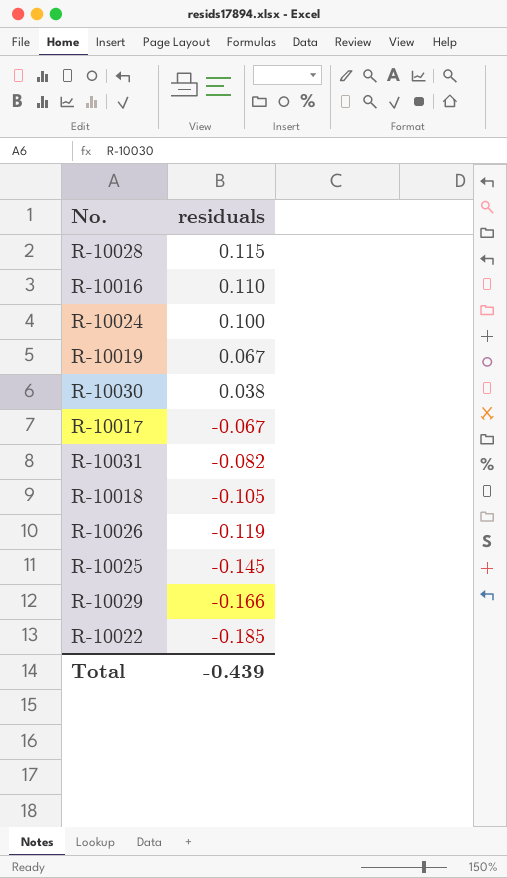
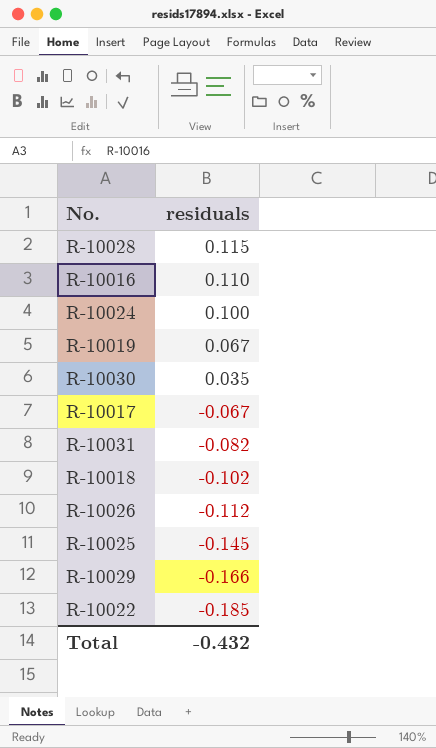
R-10030 | residuals: 0.038 -> 0.035
R-10018 | residuals: -0.105 -> -0.102
R-10026 | residuals: -0.119 -> -0.112
Total | residuals: -0.439 -> -0.432

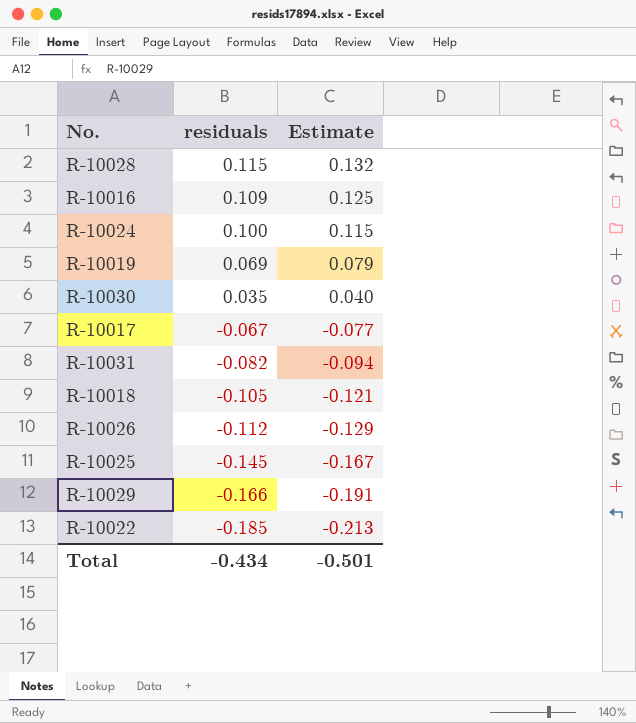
column Estimate | formula: none -> [residuals] * 1.15
R-10016 | residuals: 0.110 -> 0.109
R-10019 | residuals: 0.067 -> 0.069
R-10018 | residuals: -0.102 -> -0.105
Total | residuals: -0.432 -> -0.434

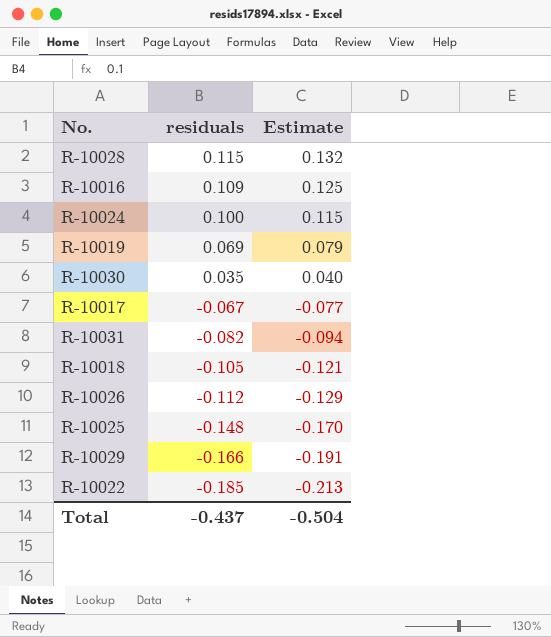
R-10025 | residuals: -0.145 -> -0.148
R-10025 | Estimate: -0.167 -> -0.170
Total | residuals: -0.434 -> -0.437
Total | Estimate: -0.501 -> -0.504

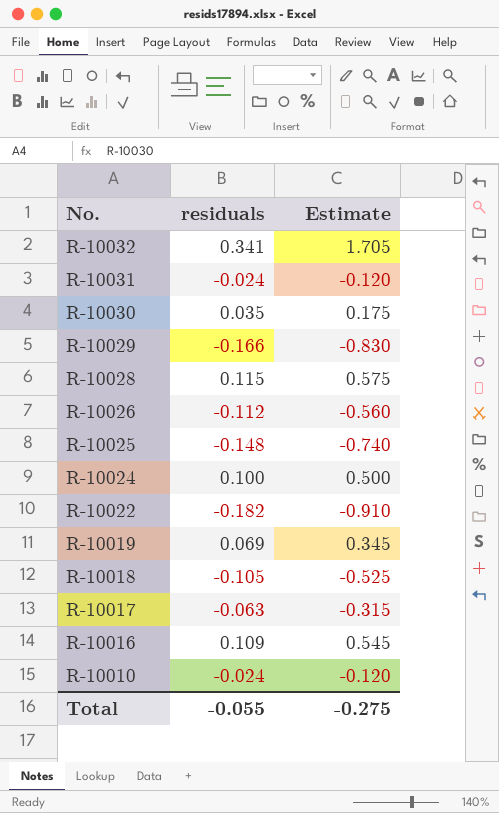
row order: residuals descending -> No. descending
column Estimate | formula: [residuals] * 1.15 -> [residuals] * 5
row R-10032: none -> 0.341 | 1.705
R-10031 | residuals: -0.082 -> -0.024
R-10022 | residuals: -0.185 -> -0.182
R-10017 | residuals: -0.067 -> -0.063
row R-10010: none -> -0.024 | -0.120
Total | residuals: -0.437 -> -0.055
Total | Estimate: -0.504 -> -0.275

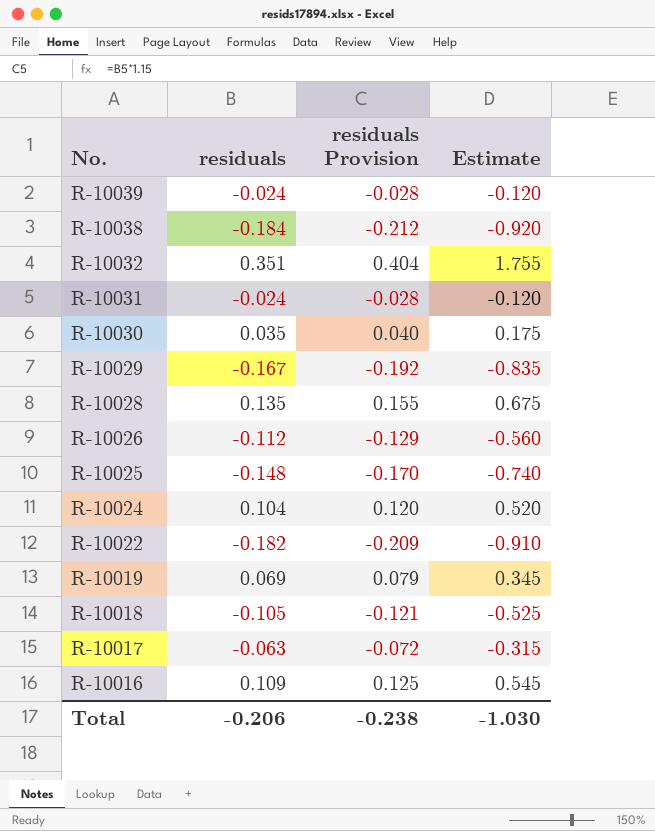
column residuals Provision | formula: none -> [residuals] * 1.15
row R-10010: -0.024 | -0.120 -> none
row R-10039: none -> -0.024 | -0.028 | -0.120
row R-10038: none -> -0.184 | -0.212 | -0.920
R-10032 | residuals: 0.341 -> 0.351
R-10032 | Estimate: 1.705 -> 1.755
R-10029 | residuals: -0.166 -> -0.167
R-10029 | Estimate: -0.830 -> -0.835
R-10028 | residuals: 0.115 -> 0.135
R-10028 | Estimate: 0.575 -> 0.675
R-10024 | residuals: 0.100 -> 0.104
R-10024 | Estimate: 0.500 -> 0.520
Total | residuals: -0.055 -> -0.206
Total | Estimate: -0.275 -> -1.030

